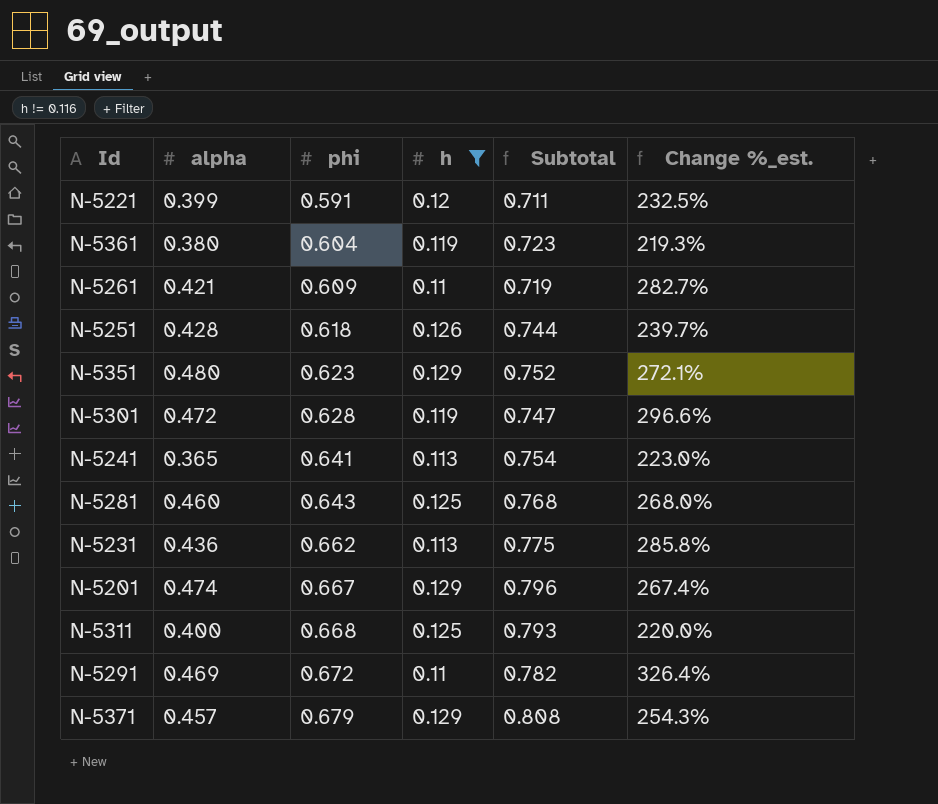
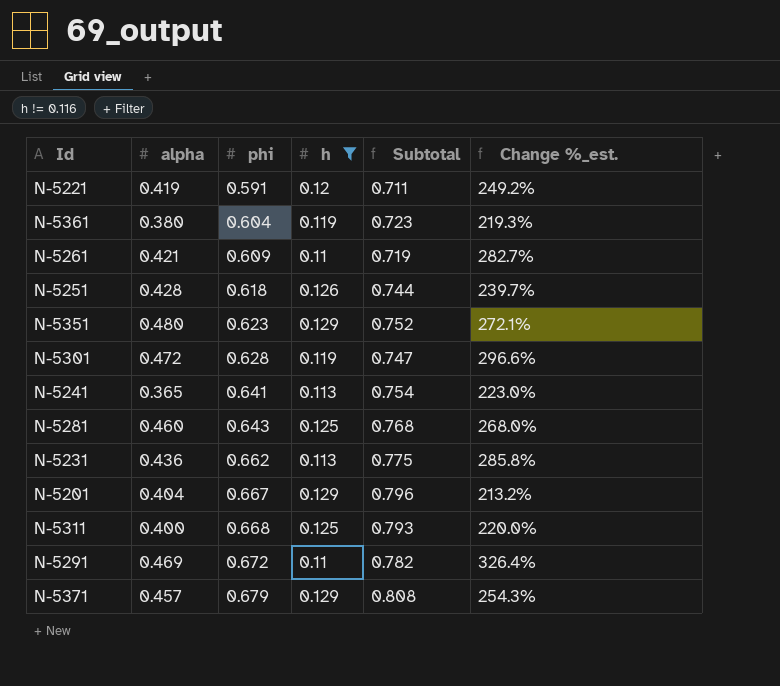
N-5221 | alpha: 0.399 -> 0.419
N-5221 | Change %_est.: 232.5% -> 249.2%
N-5201 | alpha: 0.474 -> 0.404
N-5201 | Change %_est.: 267.4% -> 213.2%

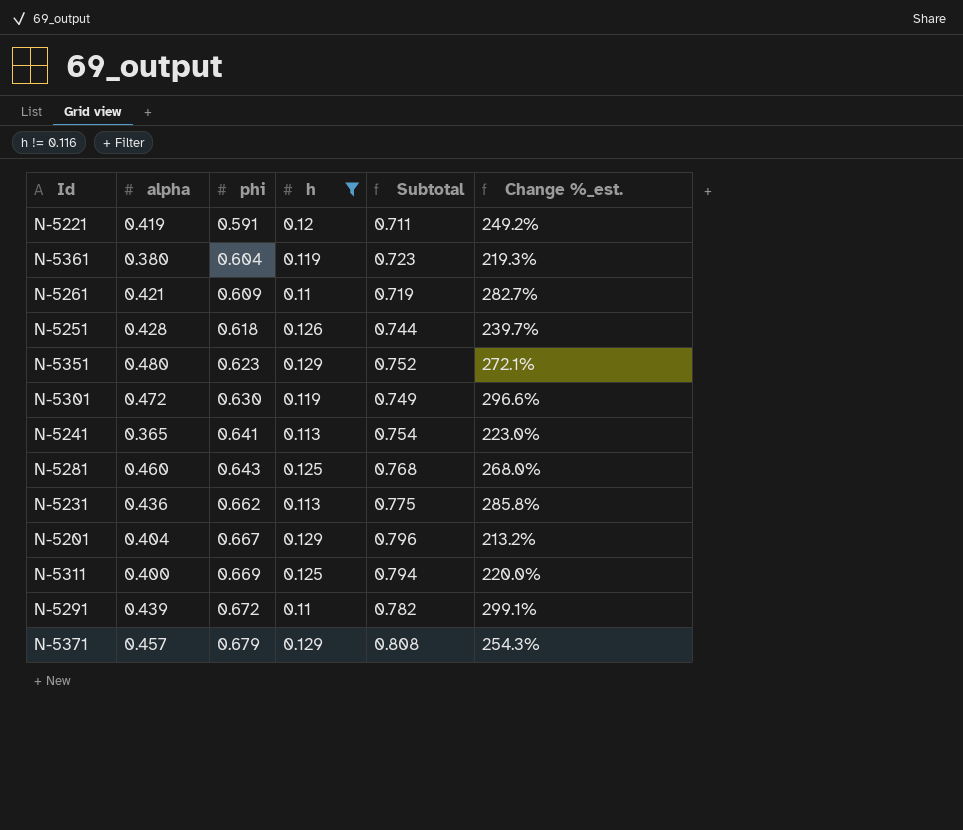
N-5301 | phi: 0.628 -> 0.630
N-5301 | Subtotal: 0.747 -> 0.749
N-5311 | phi: 0.668 -> 0.669
N-5311 | Subtotal: 0.793 -> 0.794
N-5291 | alpha: 0.469 -> 0.439
N-5291 | Change %_est.: 326.4% -> 299.1%

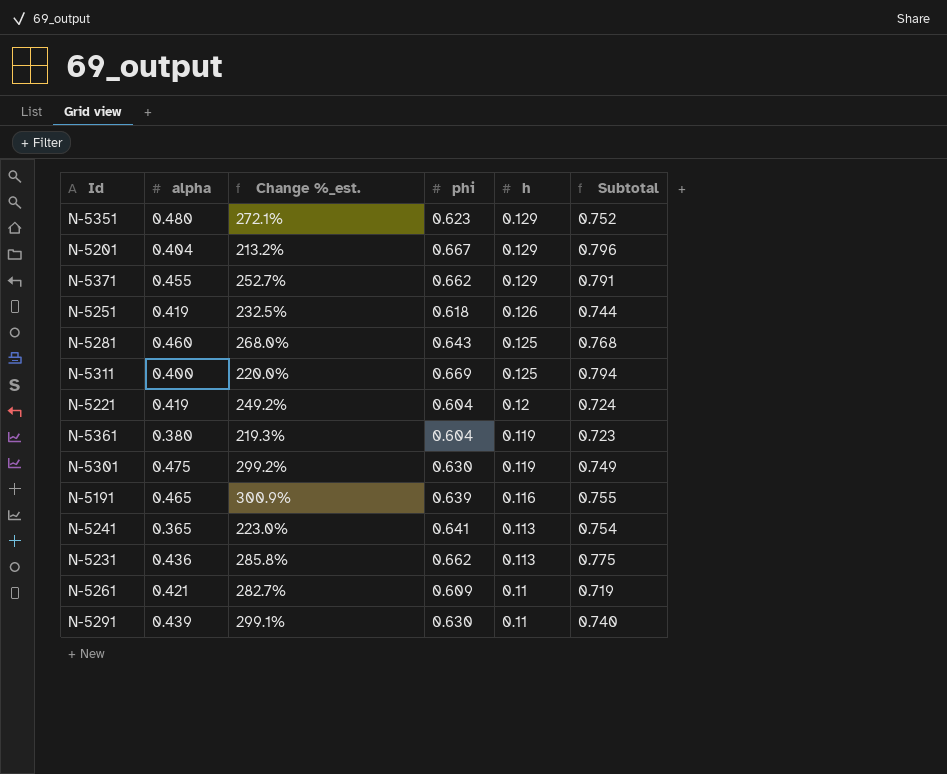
filter: h != 0.116 -> none
row order: phi ascending -> h descending
column Change %_est. | position: 6 -> 3
N-5371 | alpha: 0.457 -> 0.455
N-5371 | Change %_est.: 254.3% -> 252.7%
N-5371 | phi: 0.679 -> 0.662
N-5371 | Subtotal: 0.808 -> 0.791
N-5251 | alpha: 0.428 -> 0.419
N-5251 | Change %_est.: 239.7% -> 232.5%
N-5221 | phi: 0.591 -> 0.604
N-5221 | Subtotal: 0.711 -> 0.724
N-5301 | alpha: 0.472 -> 0.475
N-5301 | Change %_est.: 296.6% -> 299.2%
N-5291 | phi: 0.672 -> 0.630
N-5291 | Subtotal: 0.782 -> 0.740

